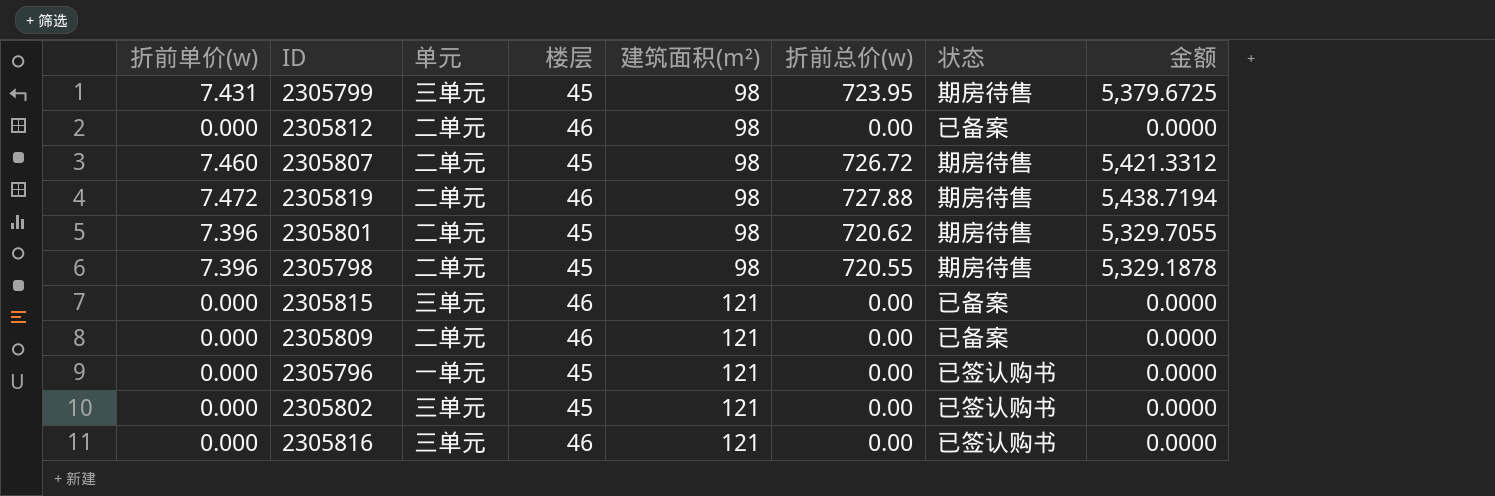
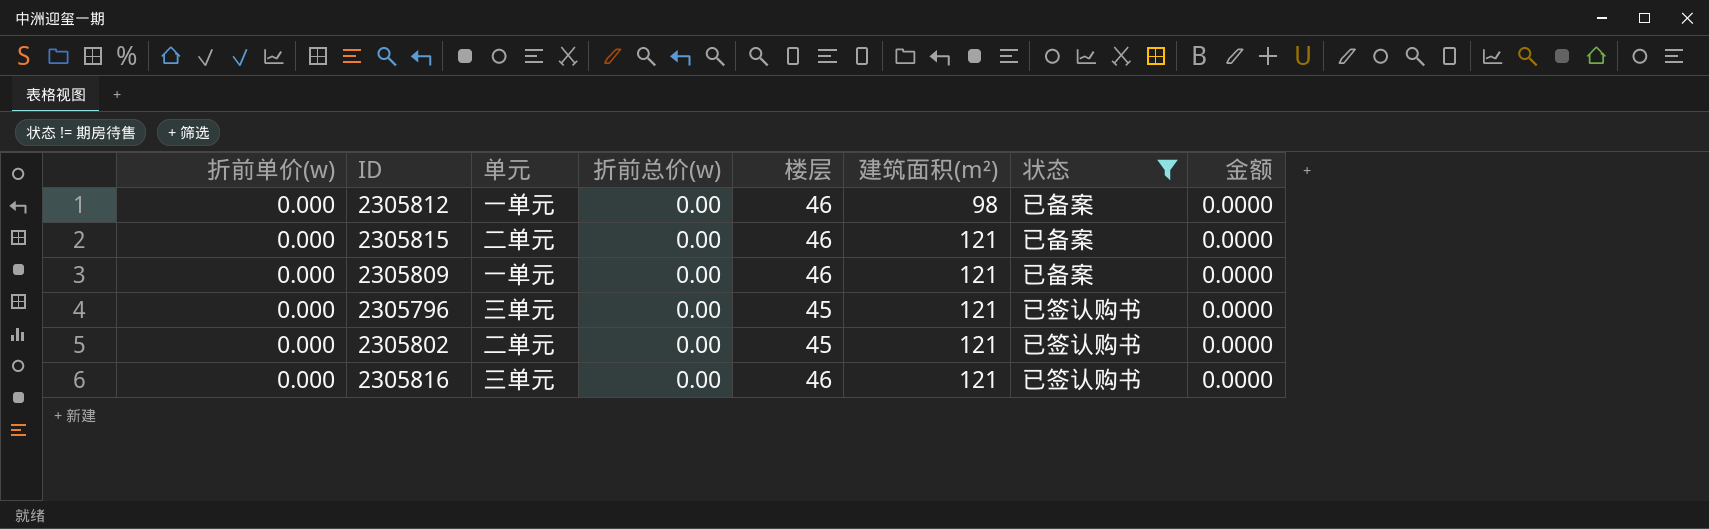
filter: none -> 状态 != 期房待售
column 折前总价(w) | position: 6 -> 4
2305812 | 单元: 二单元 -> 一单元
2305815 | 单元: 三单元 -> 二单元
2305809 | 单元: 二单元 -> 一单元
2305796 | 单元: 一单元 -> 三单元
2305802 | 单元: 三单元 -> 二单元

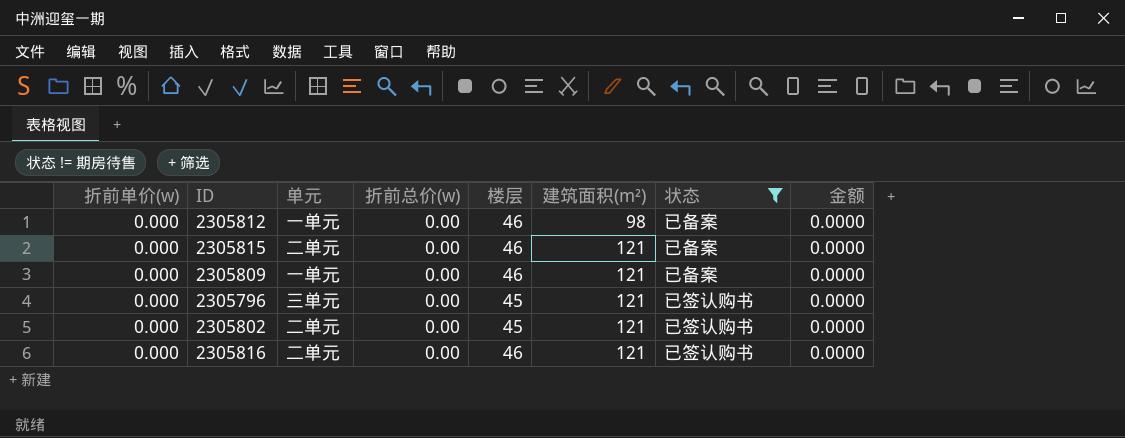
2305816 | 单元: 三单元 -> 二单元

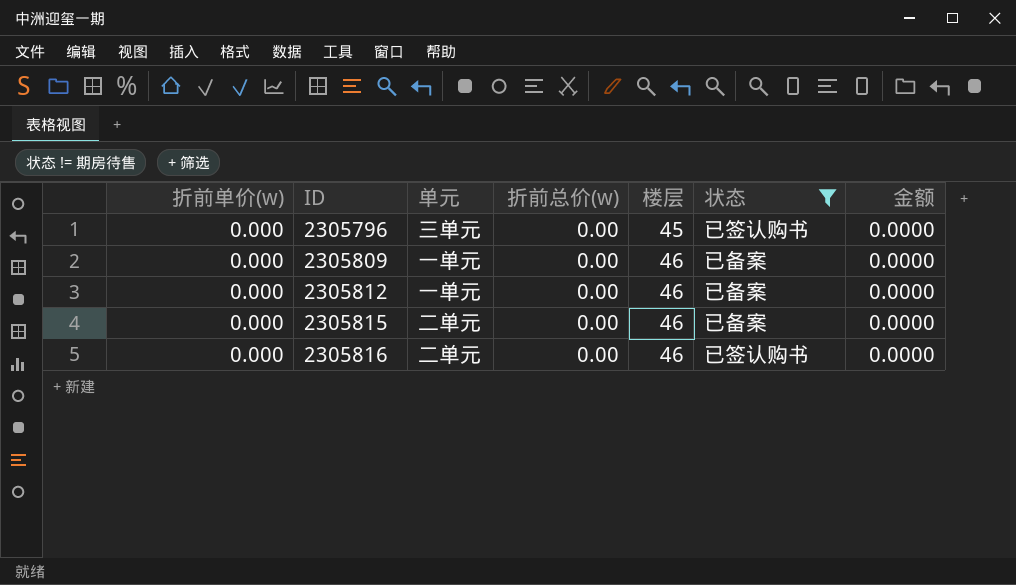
row order: 建筑面积(m²) ascending -> ID ascending
column 建筑面积(m²) | position: 6 -> none
row 2305802: 0.000 | 二单元 | 0.00 | 45 | 121 | 已签认购书 | 0.0000 -> none

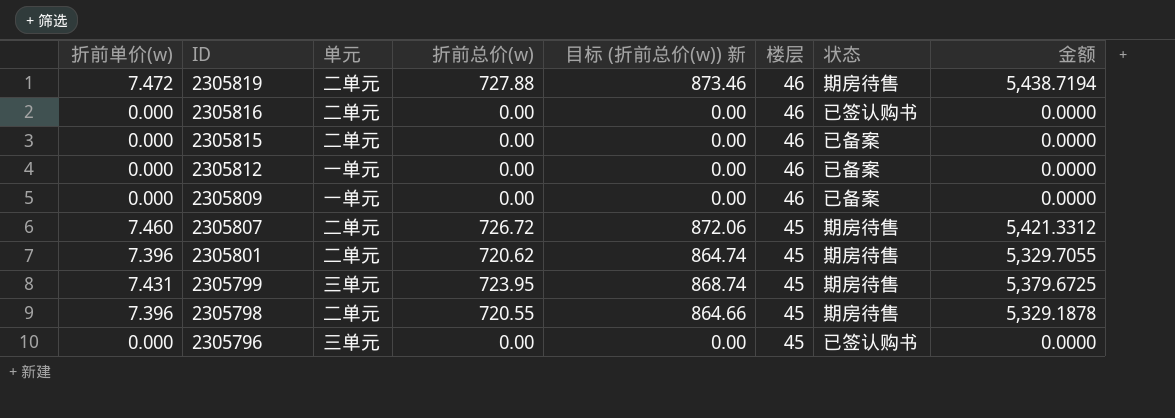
filter: 状态 != 期房待售 -> none
row order: ID ascending -> ID descending
column 目标 (折前总价(w)) 新 | formula: none -> [折前总价(w)] * 1.2

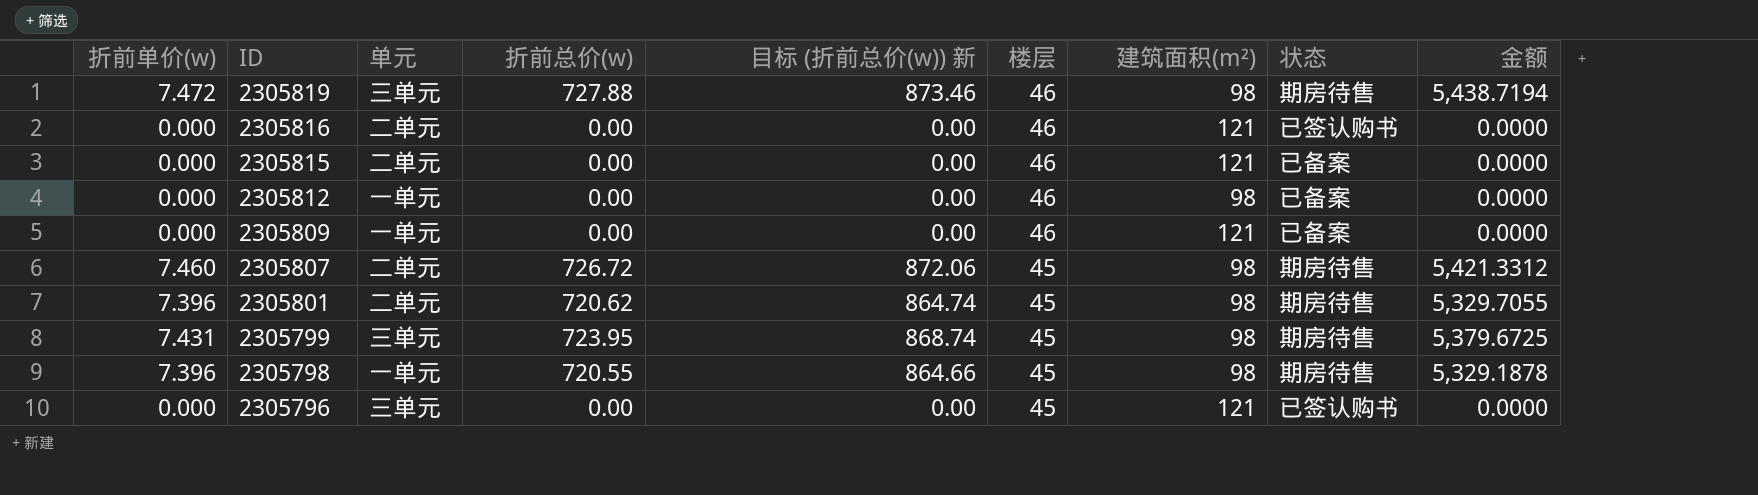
column 建筑面积(m²) | position: none -> 7
2305819 | 单元: 二单元 -> 三单元
2305798 | 单元: 二单元 -> 一单元

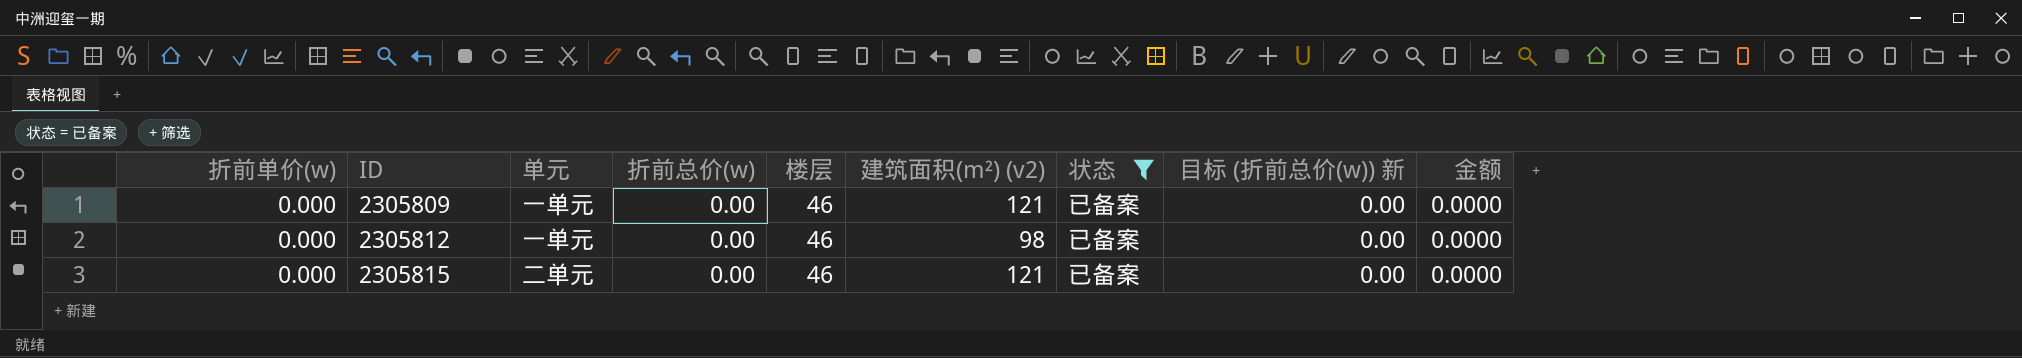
filter: none -> 状态 = 已备案
row order: ID descending -> ID ascending
column name: 建筑面积(m²) -> 建筑面积(m²) (v2)
column 目标 (折前总价(w)) 新 | position: 5 -> 8

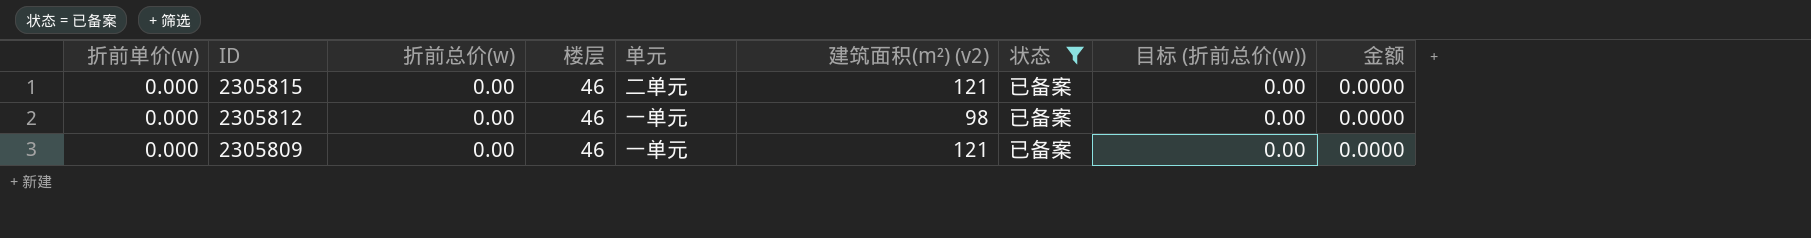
row order: ID ascending -> ID descending
column 单元 | position: 3 -> 5
column name: 目标 (折前总价(w)) 新 -> 目标 (折前总价(w))

